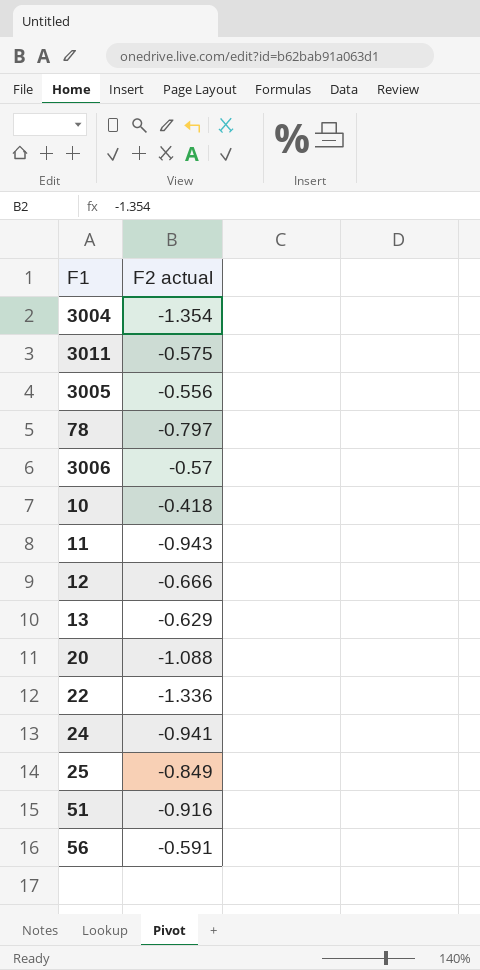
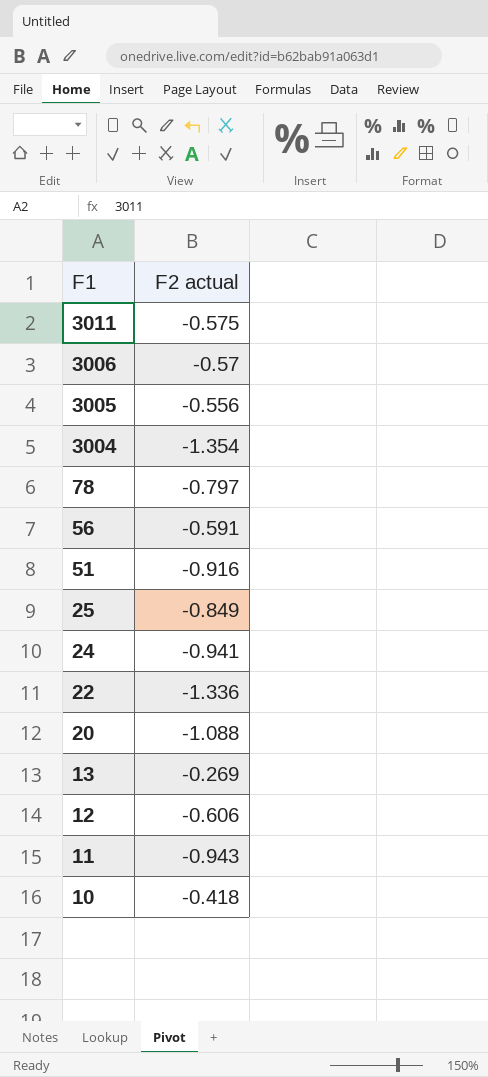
row order: none -> F1 descending
13 | F2 actual: -0.629 -> -0.269
12 | F2 actual: -0.666 -> -0.606

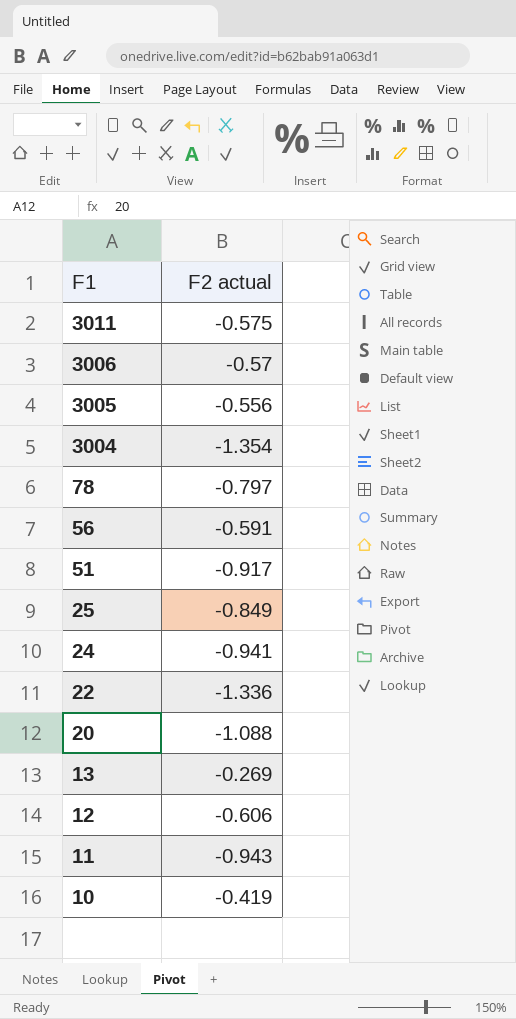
51 | F2 actual: -0.916 -> -0.917
10 | F2 actual: -0.418 -> -0.419

